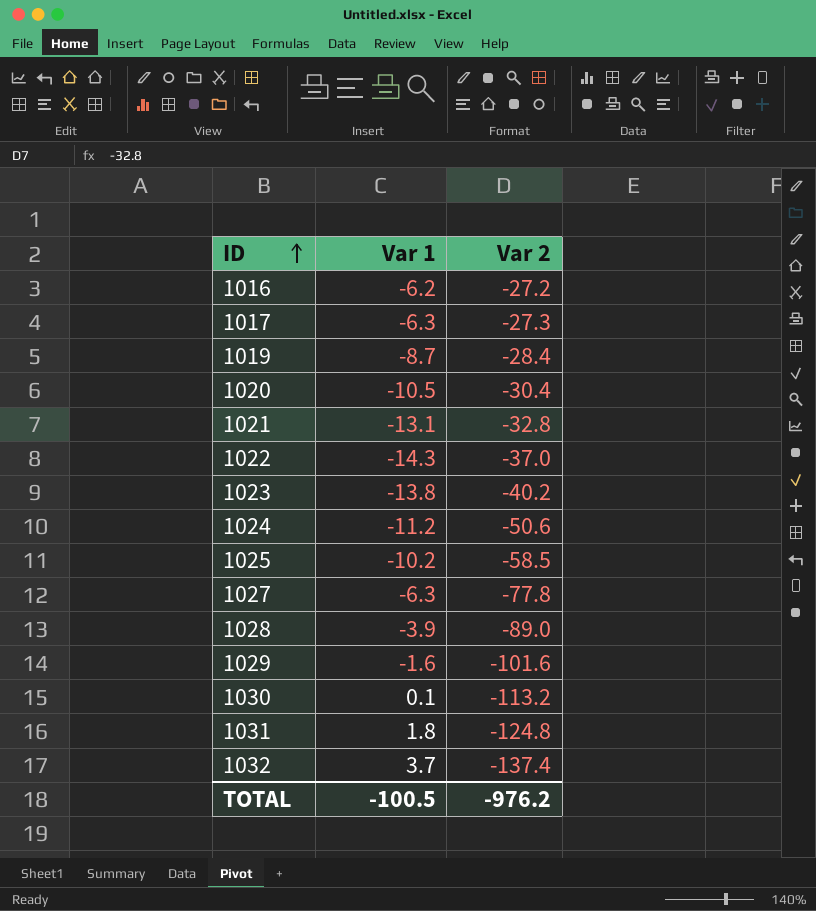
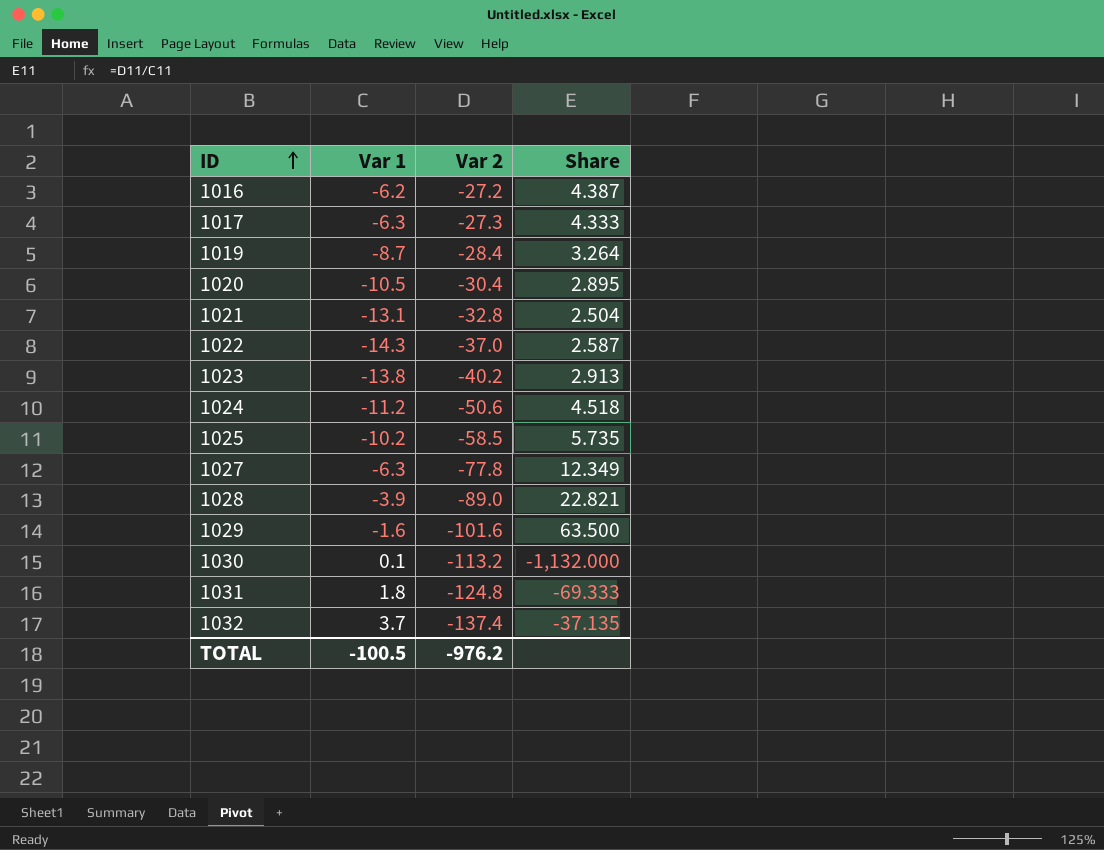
column Share | formula: none -> [Var 2] / [Var 1]

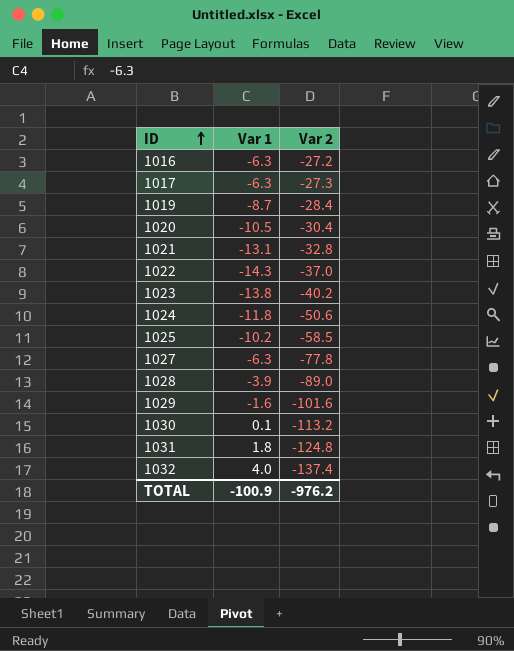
column Share | formula: [Var 2] / [Var 1] -> none
1016 | Var 1: -6.2 -> -6.3
1024 | Var 1: -11.2 -> -11.8
1032 | Var 1: 3.7 -> 4.0
TOTAL | Var 1: -100.5 -> -100.9

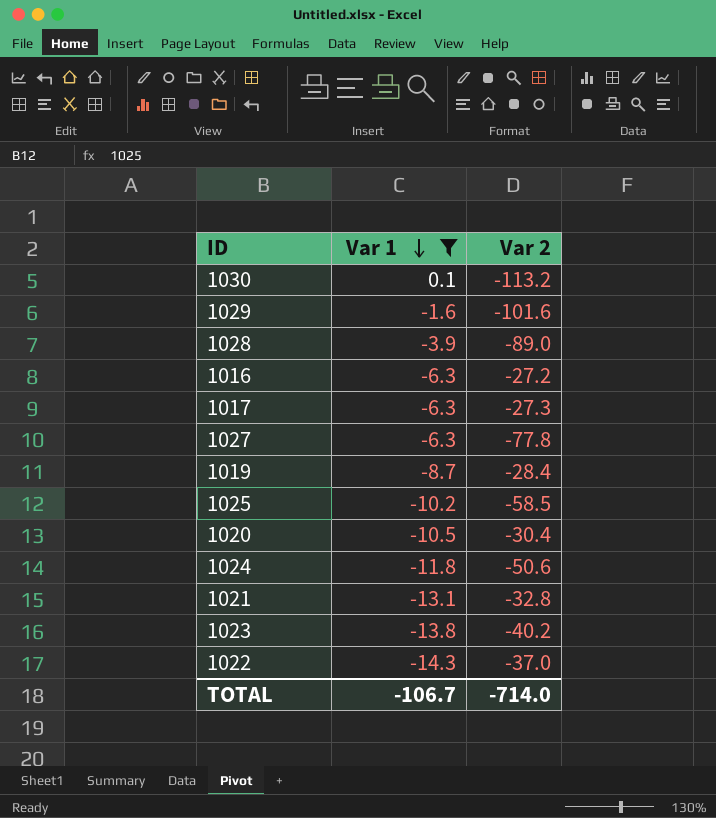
filter: none -> Var 1 <= 0.1
row order: ID ascending -> Var 1 descending
TOTAL | Var 1: -100.9 -> -106.7
TOTAL | Var 2: -976.2 -> -714.0

